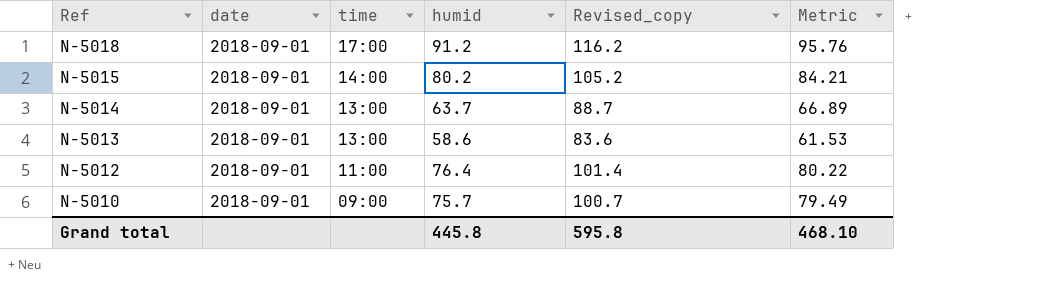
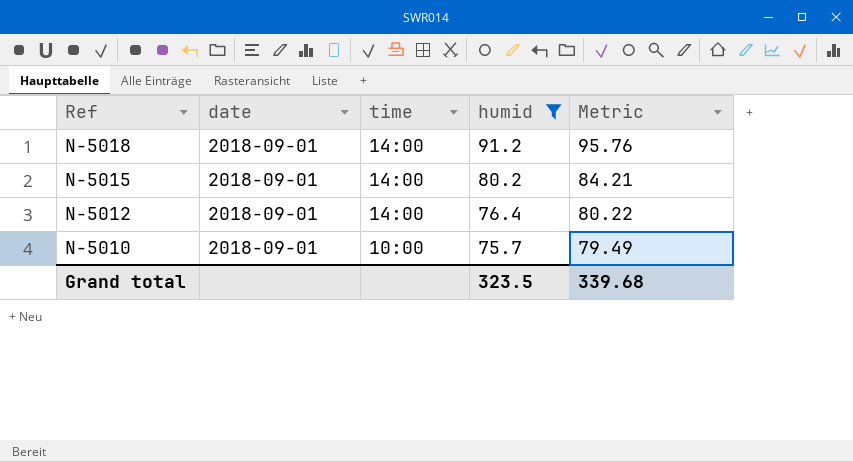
filter: none -> humid >= 75.7
column Revised_copy | formula: [humid] + 25 -> none
N-5018 | time: 17:00 -> 14:00
N-5012 | time: 11:00 -> 14:00
N-5010 | time: 09:00 -> 10:00
Grand total | humid: 445.8 -> 323.5
Grand total | Metric: 468.10 -> 339.68

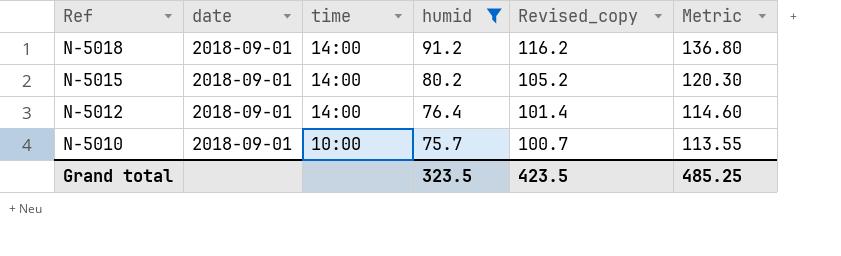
column Revised_copy | formula: none -> [humid] + 25
column Metric | formula: [humid] * 1.05 -> [humid] * 1.5
Grand total | Metric: 339.68 -> 485.25

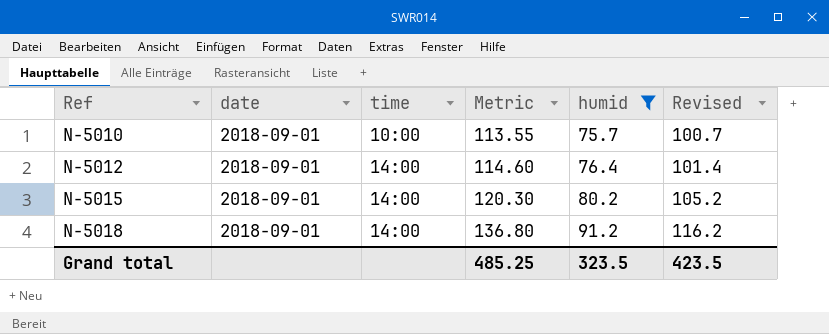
row order: Ref descending -> Ref ascending
column Metric | position: 6 -> 4
column name: Revised_copy -> Revised

